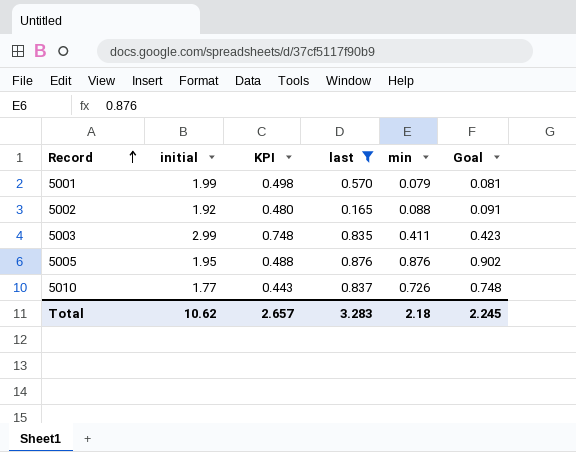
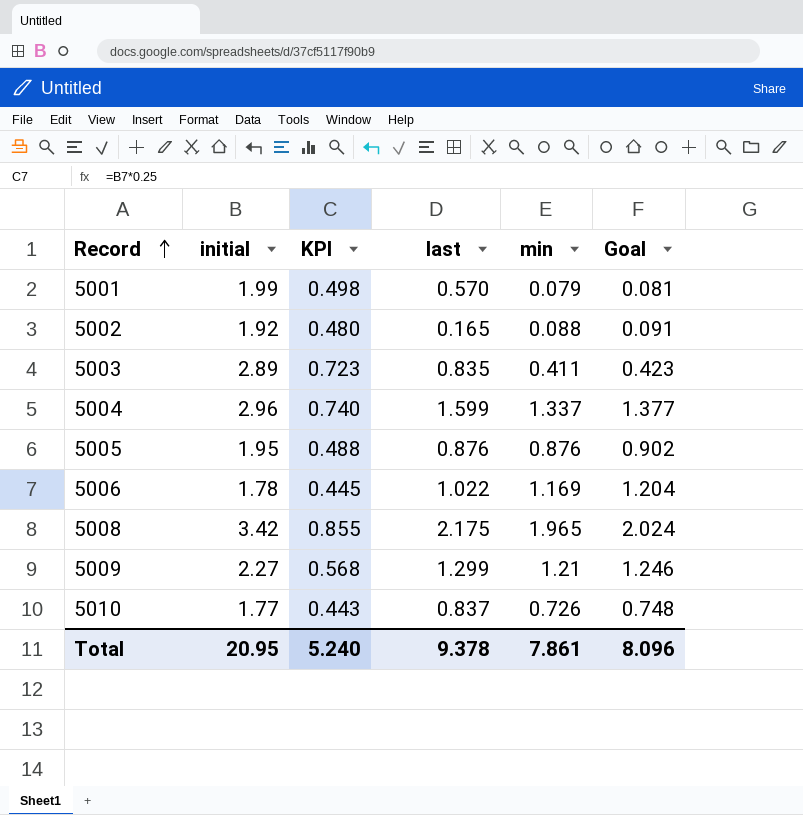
filter: last <= 0.876 -> none
5003 | initial: 2.99 -> 2.89
5003 | KPI: 0.748 -> 0.723
Total | initial: 10.62 -> 20.95
Total | KPI: 2.657 -> 5.240
Total | last: 3.283 -> 9.378
Total | min: 2.18 -> 7.861
Total | Goal: 2.245 -> 8.096

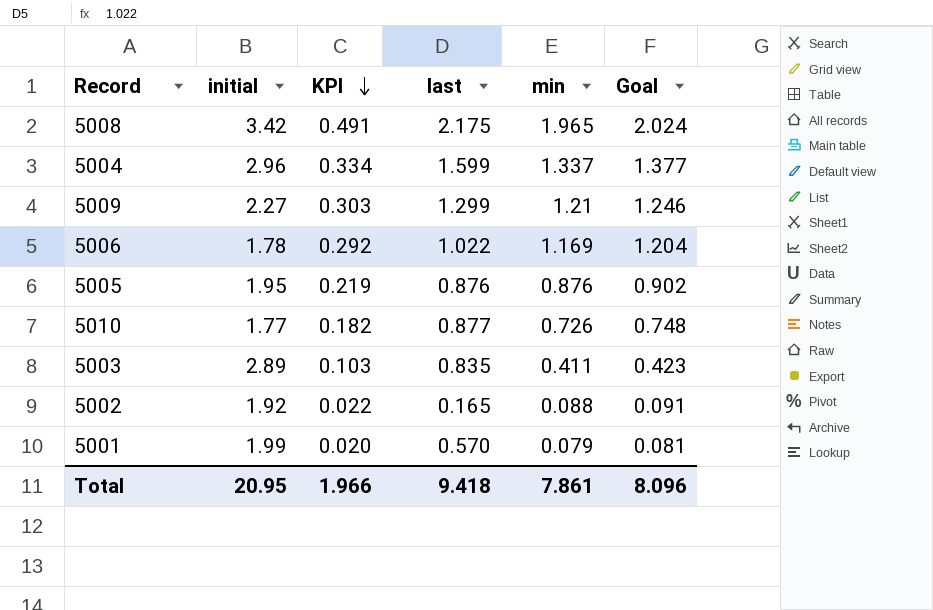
row order: Record ascending -> KPI descending
column KPI | formula: [initial] * 0.25 -> [min] * 0.25
5010 | last: 0.837 -> 0.877
Total | KPI: 5.240 -> 1.966
Total | last: 9.378 -> 9.418

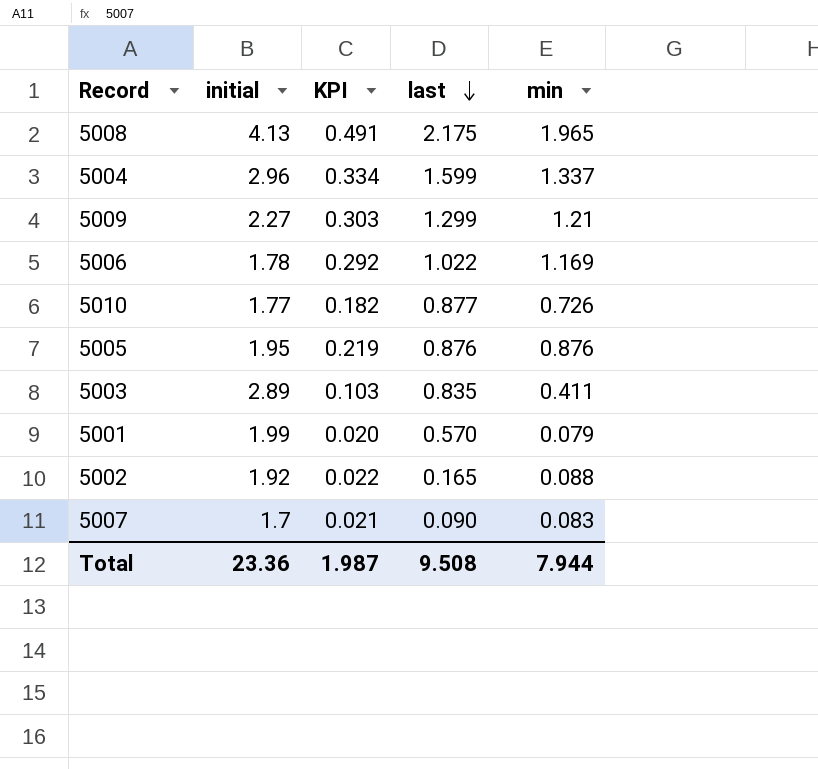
row order: KPI descending -> last descending
column Goal | formula: [min] * 1.03 -> none
5008 | initial: 3.42 -> 4.13
row 5007: none -> 1.7 | 0.021 | 0.090 | 0.083
Total | initial: 20.95 -> 23.36
Total | KPI: 1.966 -> 1.987
Total | last: 9.418 -> 9.508
Total | min: 7.861 -> 7.944

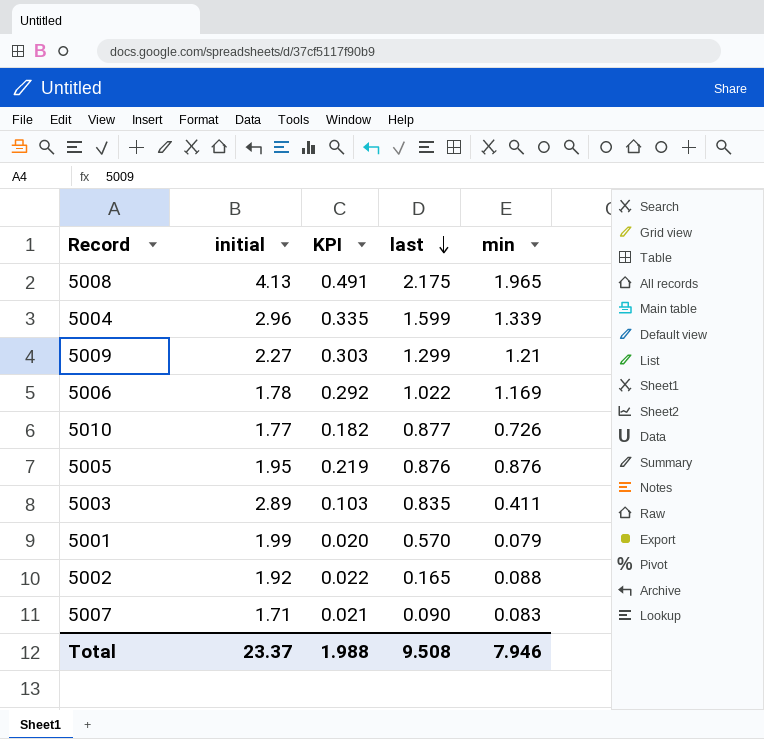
5004 | KPI: 0.334 -> 0.335
5004 | min: 1.337 -> 1.339
5007 | initial: 1.7 -> 1.71
Total | initial: 23.36 -> 23.37
Total | KPI: 1.987 -> 1.988
Total | min: 7.944 -> 7.946

